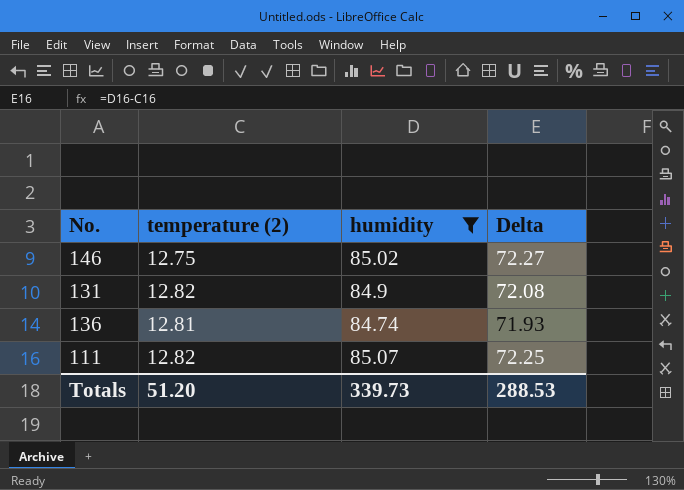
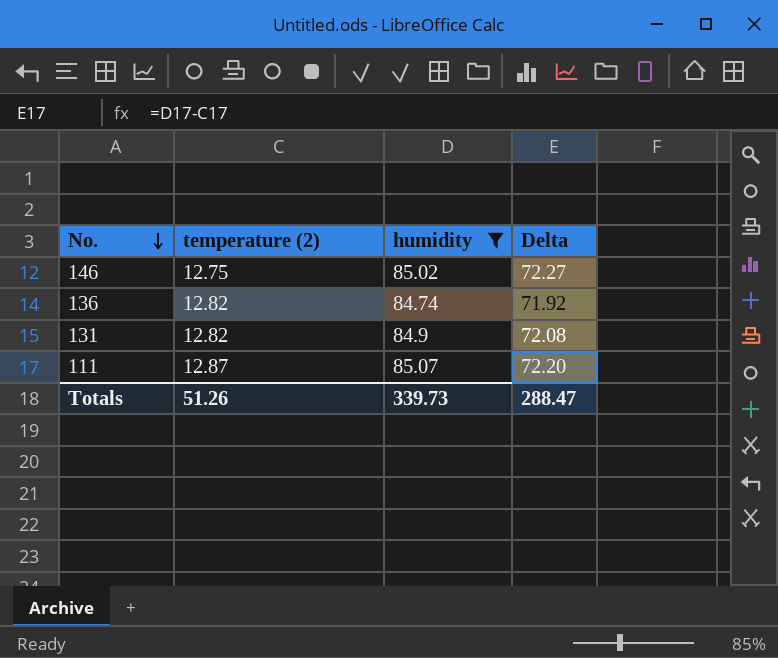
row order: none -> No. descending
136 | temperature (2): 12.81 -> 12.82
136 | Delta: 71.93 -> 71.92
111 | temperature (2): 12.82 -> 12.87
111 | Delta: 72.25 -> 72.20
Totals | temperature (2): 51.20 -> 51.26
Totals | Delta: 288.53 -> 288.47

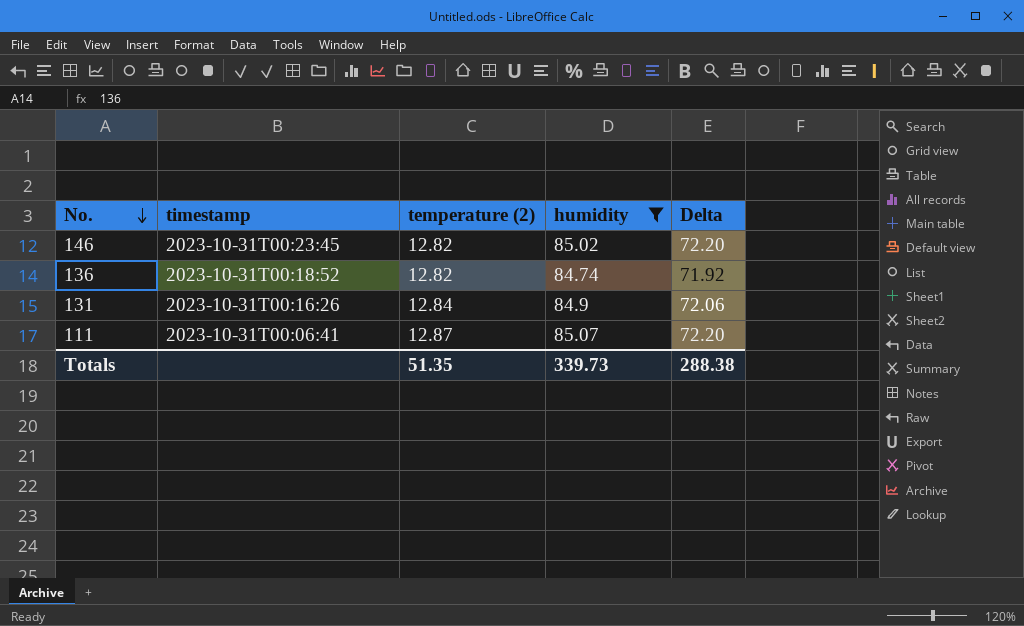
column timestamp | position: none -> 2
146 | temperature (2): 12.75 -> 12.82
146 | Delta: 72.27 -> 72.20
131 | temperature (2): 12.82 -> 12.84
131 | Delta: 72.08 -> 72.06
Totals | temperature (2): 51.26 -> 51.35
Totals | Delta: 288.47 -> 288.38

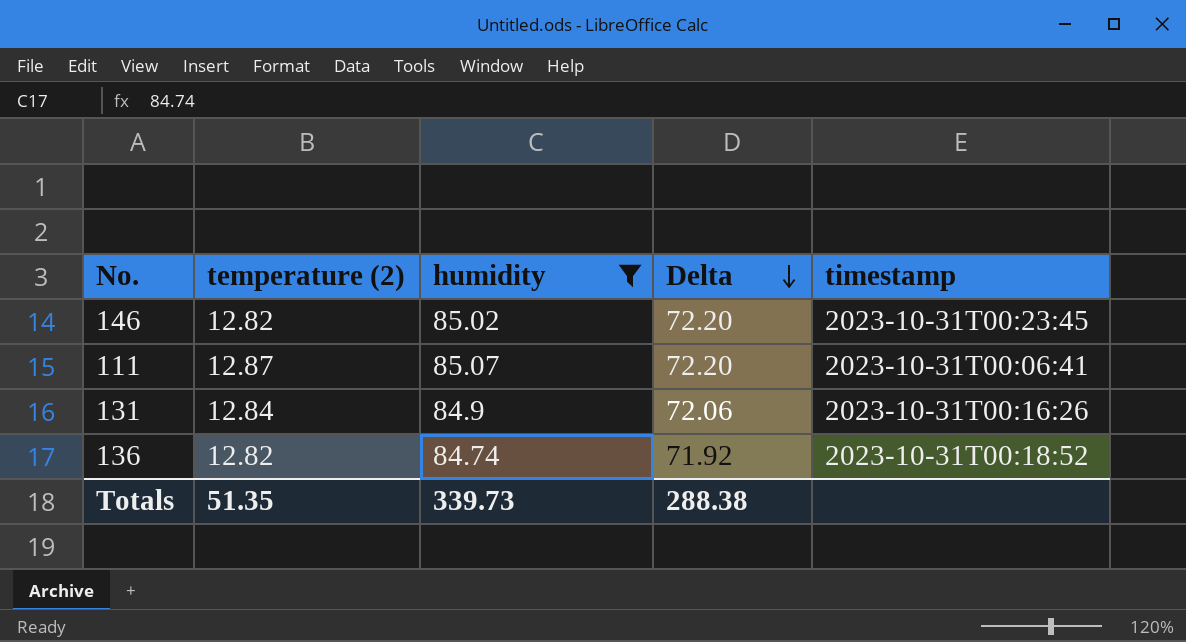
row order: No. descending -> Delta descending
column timestamp | position: 2 -> 5

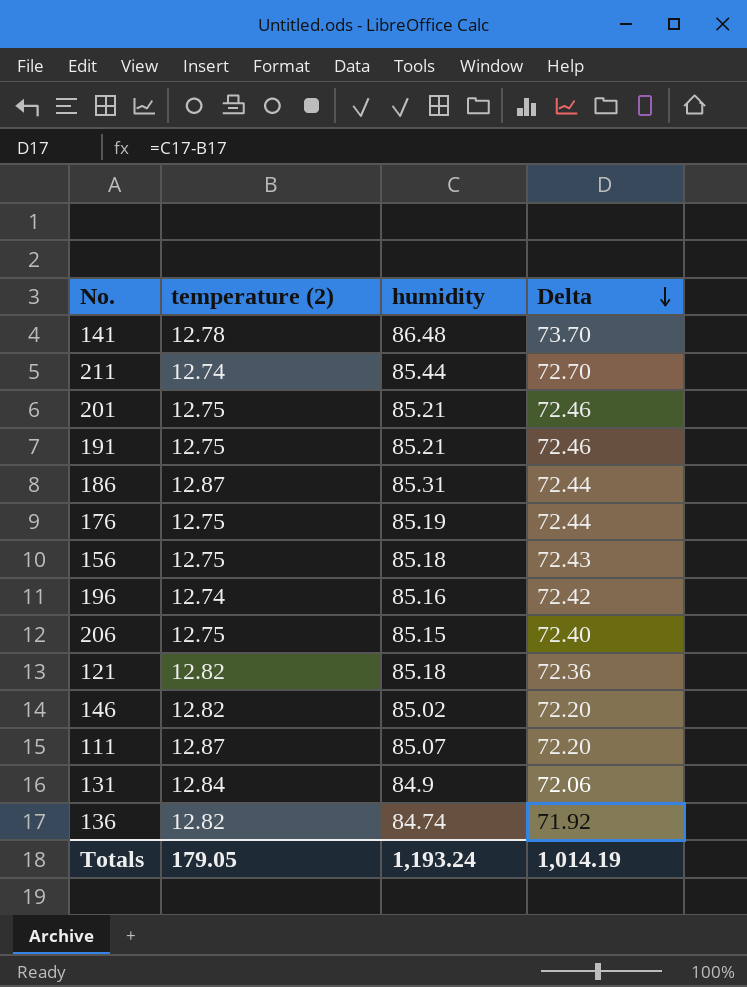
filter: humidity <= 85.07 -> none
column timestamp | position: 5 -> none
Totals | temperature (2): 51.35 -> 179.05
Totals | humidity: 339.73 -> 1,193.24
Totals | Delta: 288.38 -> 1,014.19

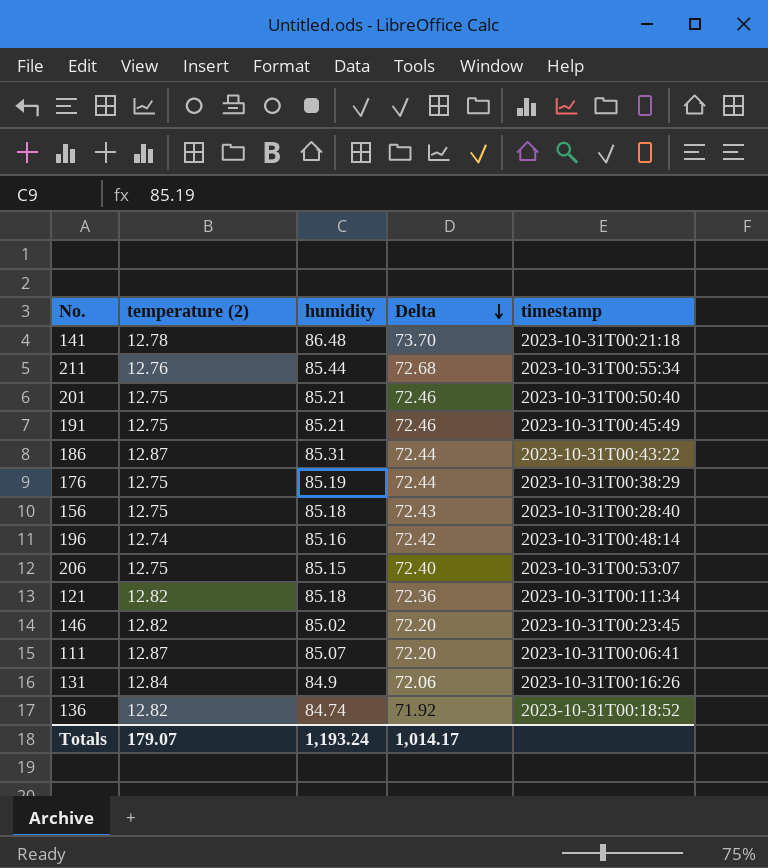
column timestamp | position: none -> 5
211 | temperature (2): 12.74 -> 12.76
211 | Delta: 72.70 -> 72.68
Totals | temperature (2): 179.05 -> 179.07
Totals | Delta: 1,014.19 -> 1,014.17

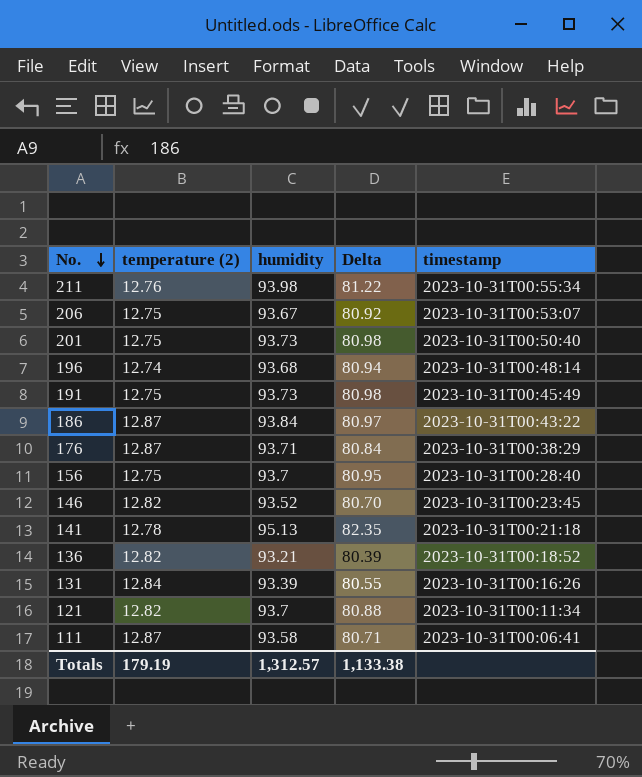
row order: Delta descending -> No. descending
211 | humidity: 85.44 -> 93.98
211 | Delta: 72.68 -> 81.22
206 | humidity: 85.15 -> 93.67
206 | Delta: 72.40 -> 80.92
201 | humidity: 85.21 -> 93.73
201 | Delta: 72.46 -> 80.98
196 | humidity: 85.16 -> 93.68
196 | Delta: 72.42 -> 80.94
191 | humidity: 85.21 -> 93.73
191 | Delta: 72.46 -> 80.98
186 | humidity: 85.31 -> 93.84
186 | Delta: 72.44 -> 80.97
176 | temperature (2): 12.75 -> 12.87
176 | humidity: 85.19 -> 93.71
176 | Delta: 72.44 -> 80.84
156 | humidity: 85.18 -> 93.7
156 | Delta: 72.43 -> 80.95
146 | humidity: 85.02 -> 93.52
146 | Delta: 72.20 -> 80.70
141 | humidity: 86.48 -> 95.13
141 | Delta: 73.70 -> 82.35
136 | humidity: 84.74 -> 93.21
136 | Delta: 71.92 -> 80.39
131 | humidity: 84.9 -> 93.39
131 | Delta: 72.06 -> 80.55
121 | humidity: 85.18 -> 93.7
121 | Delta: 72.36 -> 80.88
111 | humidity: 85.07 -> 93.58
111 | Delta: 72.20 -> 80.71
Totals | temperature (2): 179.07 -> 179.19
Totals | humidity: 1,193.24 -> 1,312.57
Totals | Delta: 1,014.17 -> 1,133.38

